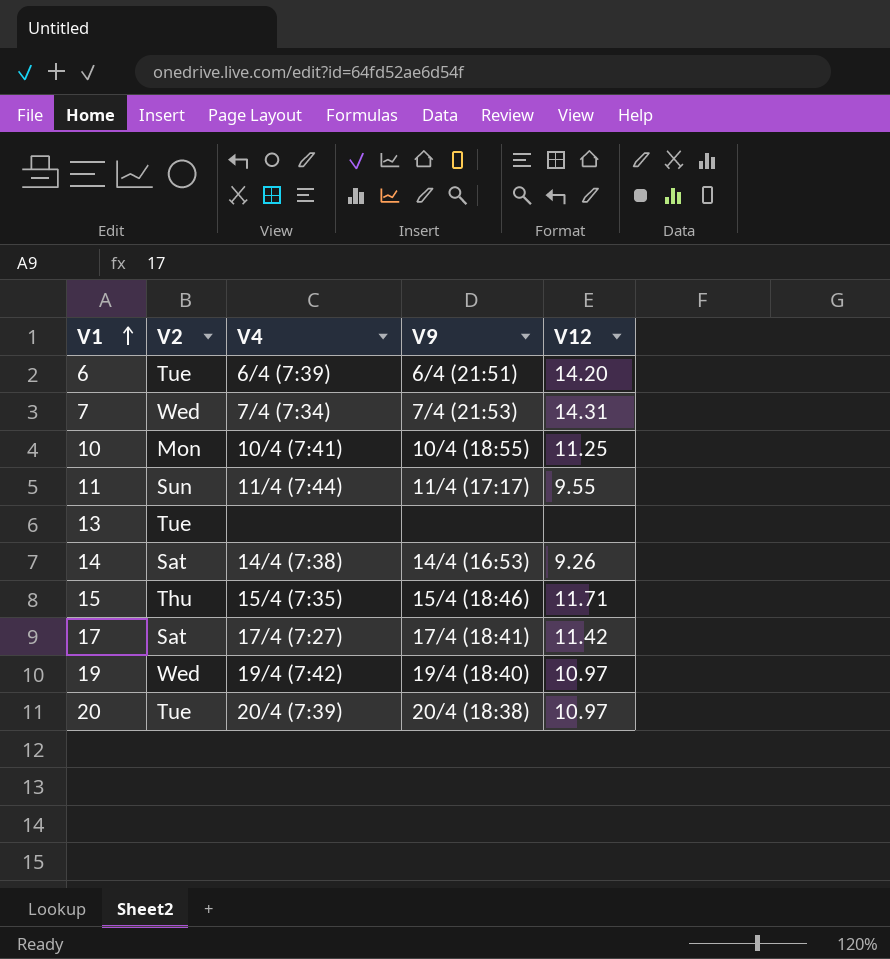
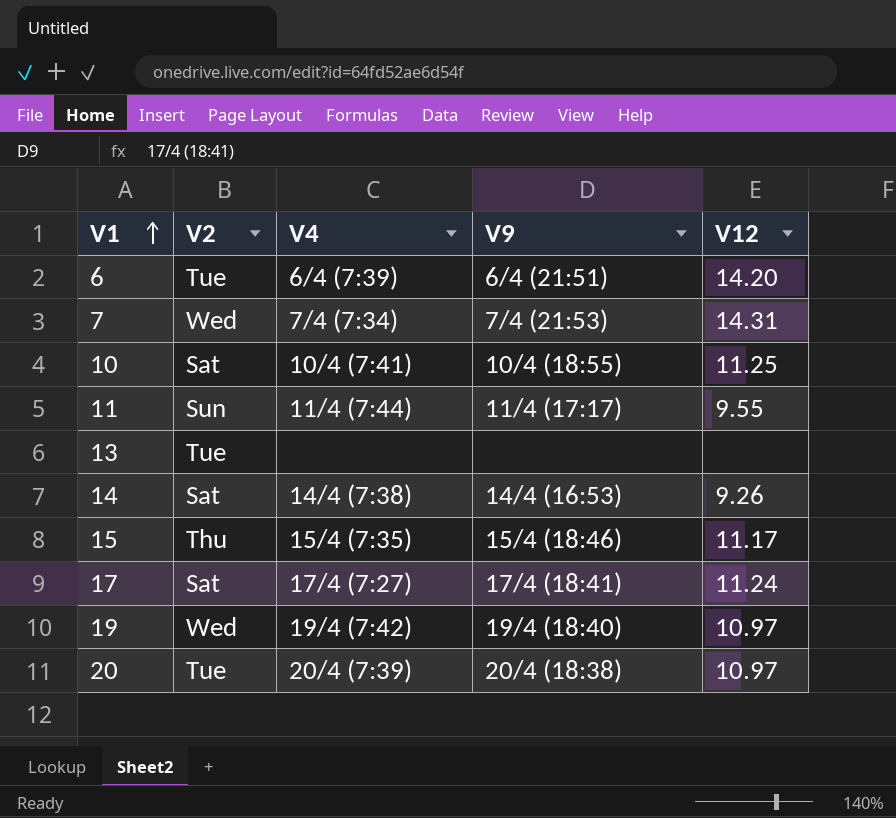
10 | V2: Mon -> Sat
15 | V12: 11.71 -> 11.17
17 | V12: 11.42 -> 11.24

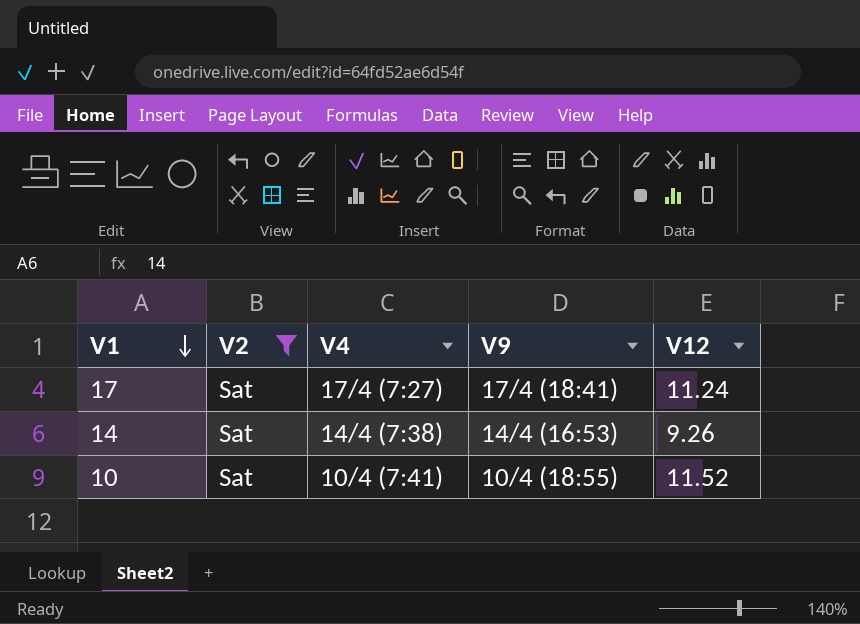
filter: none -> V2 = Sat
row order: V1 ascending -> V1 descending
10 | V12: 11.25 -> 11.52

